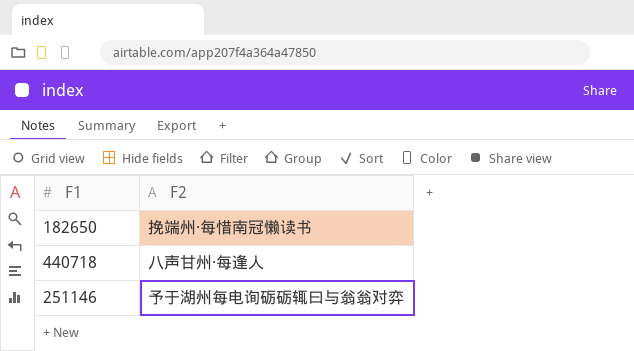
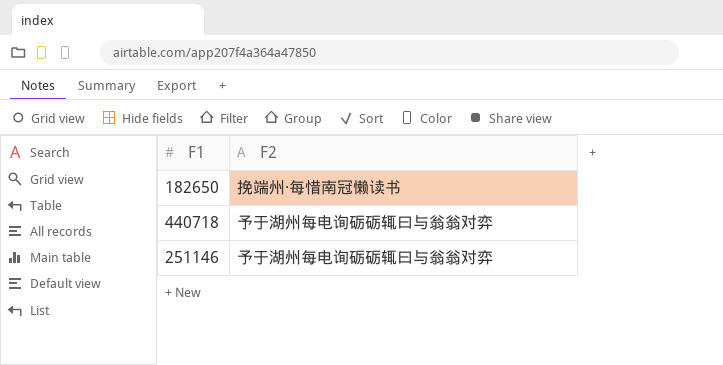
440718 | F2: 八声甘州·每逢人 -> 予于湖州每电询砺砺辄曰与翁翁对弈

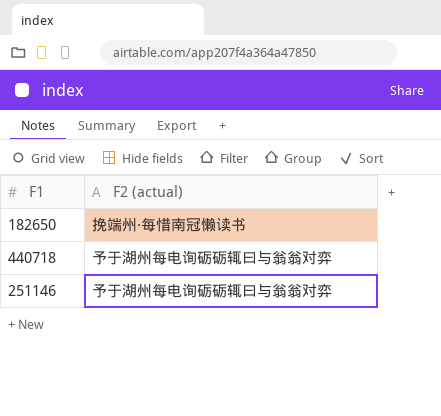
column name: F2 -> F2 (actual)

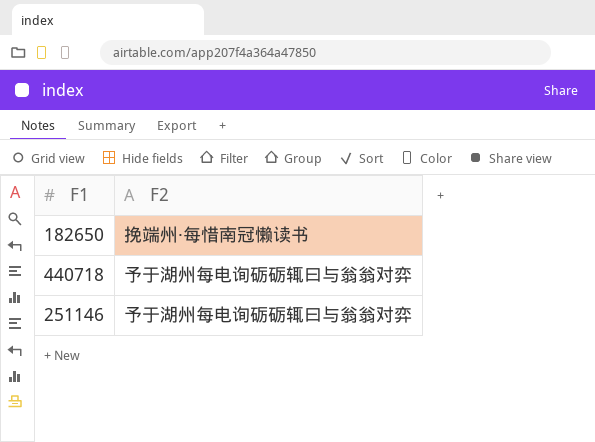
column name: F2 (actual) -> F2

